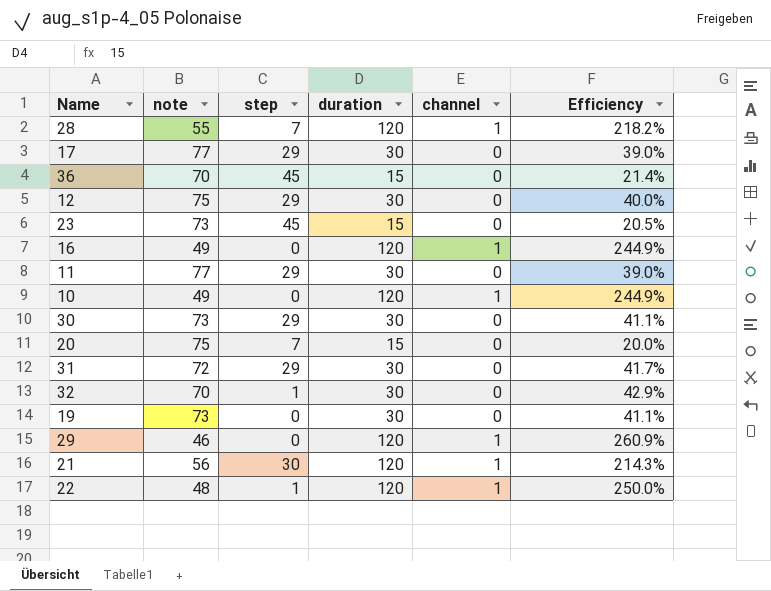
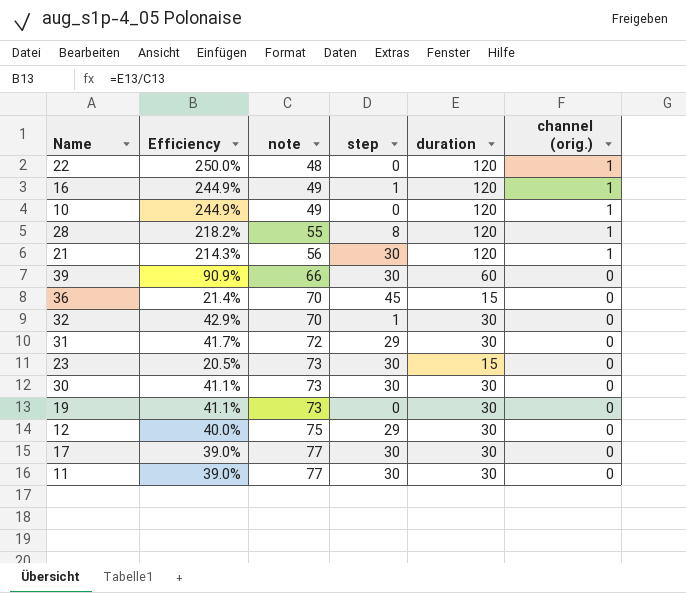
row order: none -> note ascending
column Efficiency | position: 6 -> 2
column name: channel -> channel (orig.)
row 20: 75 | 7 | 15 | 0 | 20.0% -> none
row 29: 46 | 0 | 120 | 1 | 260.9% -> none
22 | step: 1 -> 0
16 | step: 0 -> 1
28 | step: 7 -> 8
row 39: none -> 90.9% | 66 | 30 | 60 | 0
23 | step: 45 -> 30
30 | step: 29 -> 30
17 | step: 29 -> 30
11 | step: 29 -> 30

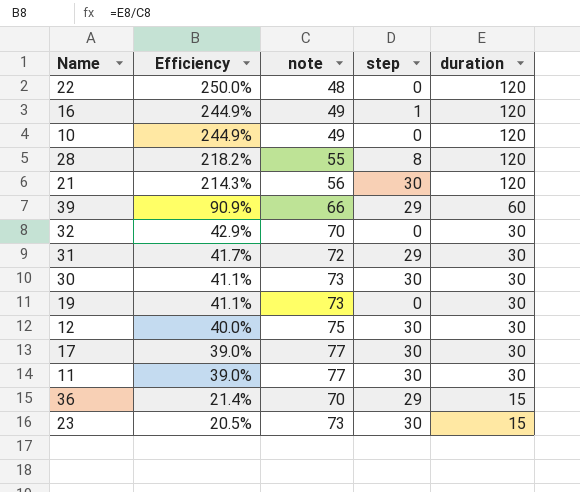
row order: note ascending -> Efficiency descending
column channel (orig.) | position: 6 -> none
39 | step: 30 -> 29
32 | step: 1 -> 0
12 | step: 29 -> 30
36 | step: 45 -> 29

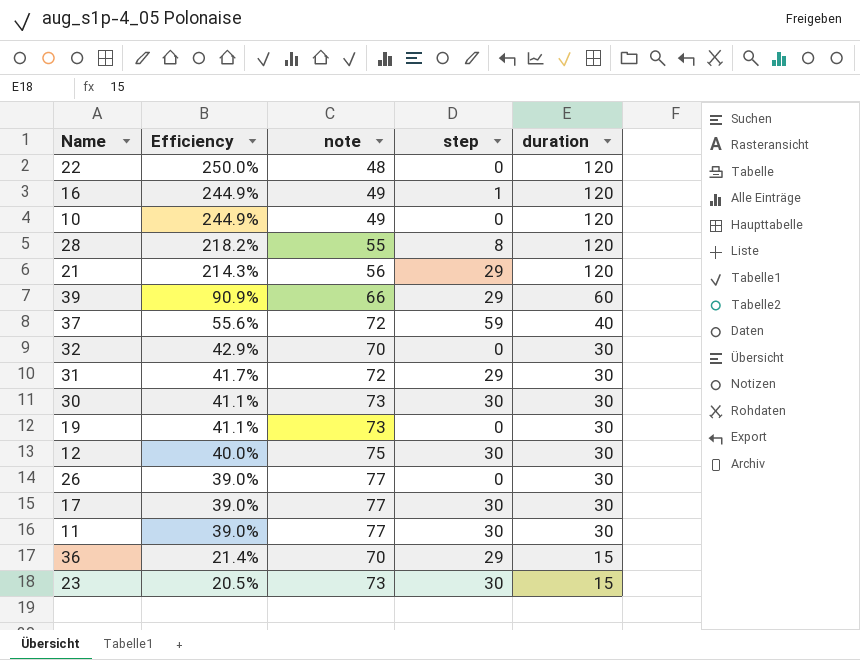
21 | step: 30 -> 29
row 37: none -> 55.6% | 72 | 59 | 40
row 26: none -> 39.0% | 77 | 0 | 30

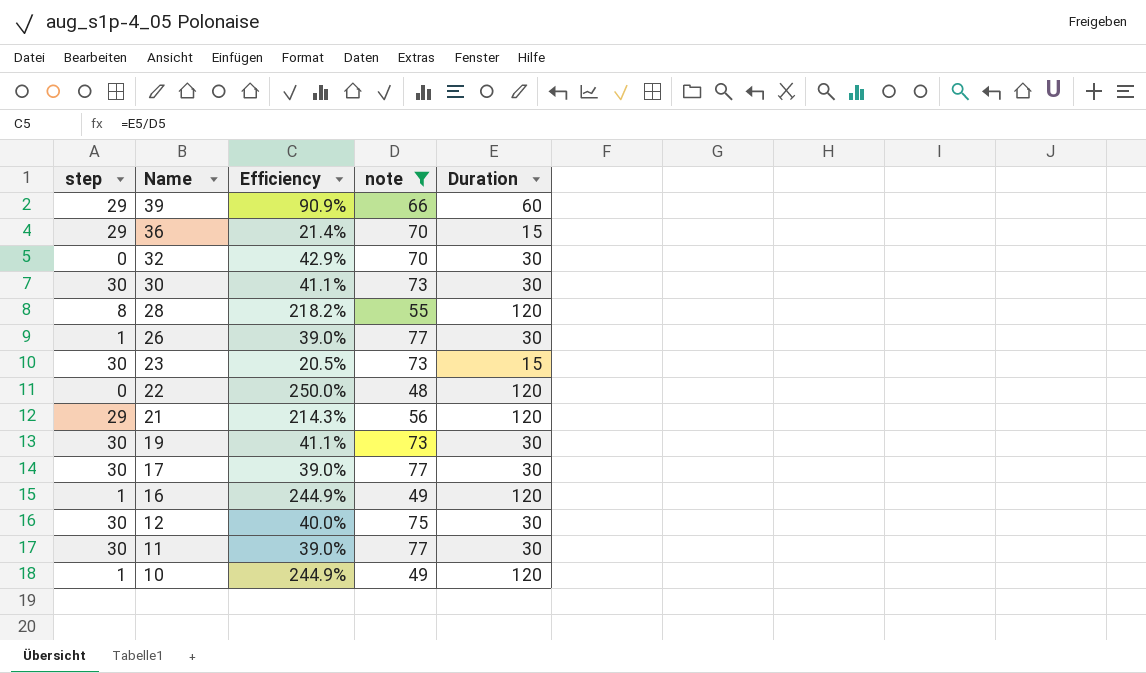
filter: none -> note != 72
row order: Efficiency descending -> Name descending
column step | position: 4 -> 1
column name: duration -> Duration
26 | step: 0 -> 1
19 | step: 0 -> 30
10 | step: 0 -> 1

